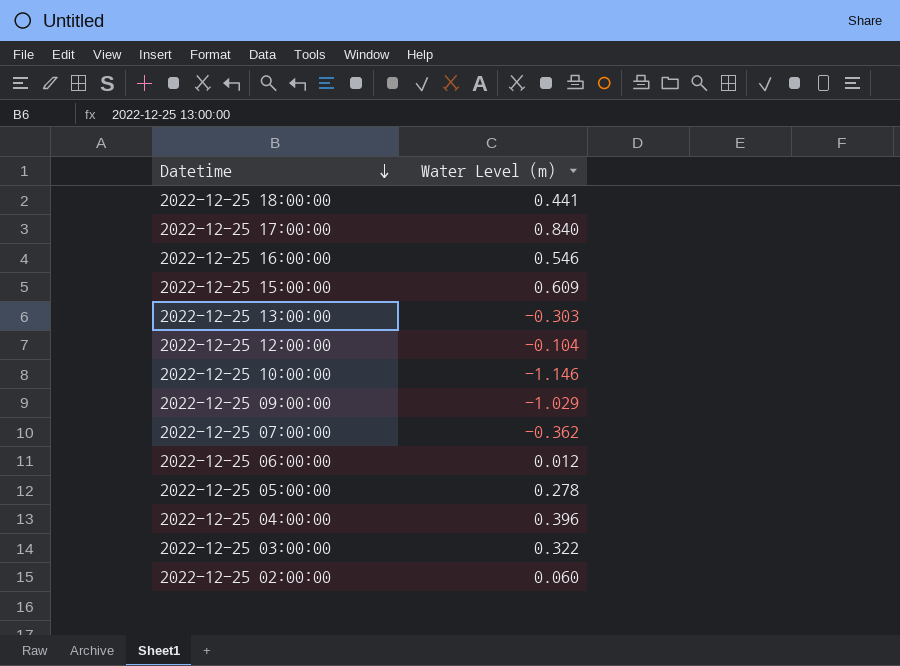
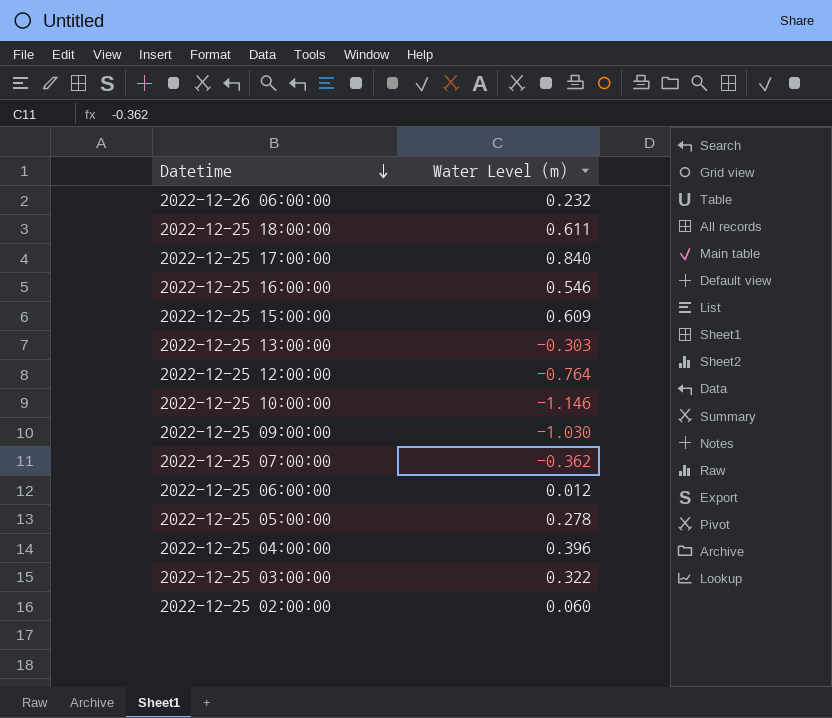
row 2022-12-26 06:00:00: none -> 0.232
2022-12-25 18:00:00 | Water Level (m): 0.441 -> 0.611
2022-12-25 12:00:00 | Water Level (m): -0.104 -> -0.764
2022-12-25 09:00:00 | Water Level (m): -1.029 -> -1.030

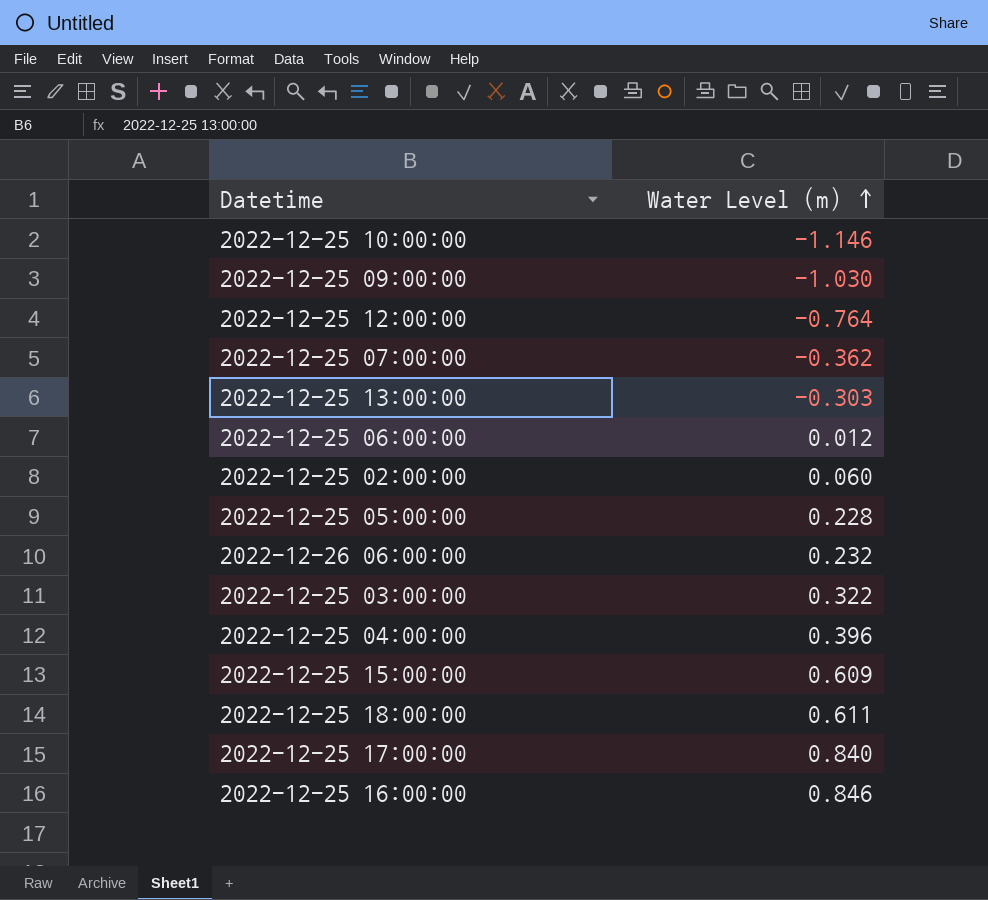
row order: Datetime descending -> Water Level (m) ascending
2022-12-25 05:00:00 | Water Level (m): 0.278 -> 0.228
2022-12-25 16:00:00 | Water Level (m): 0.546 -> 0.846

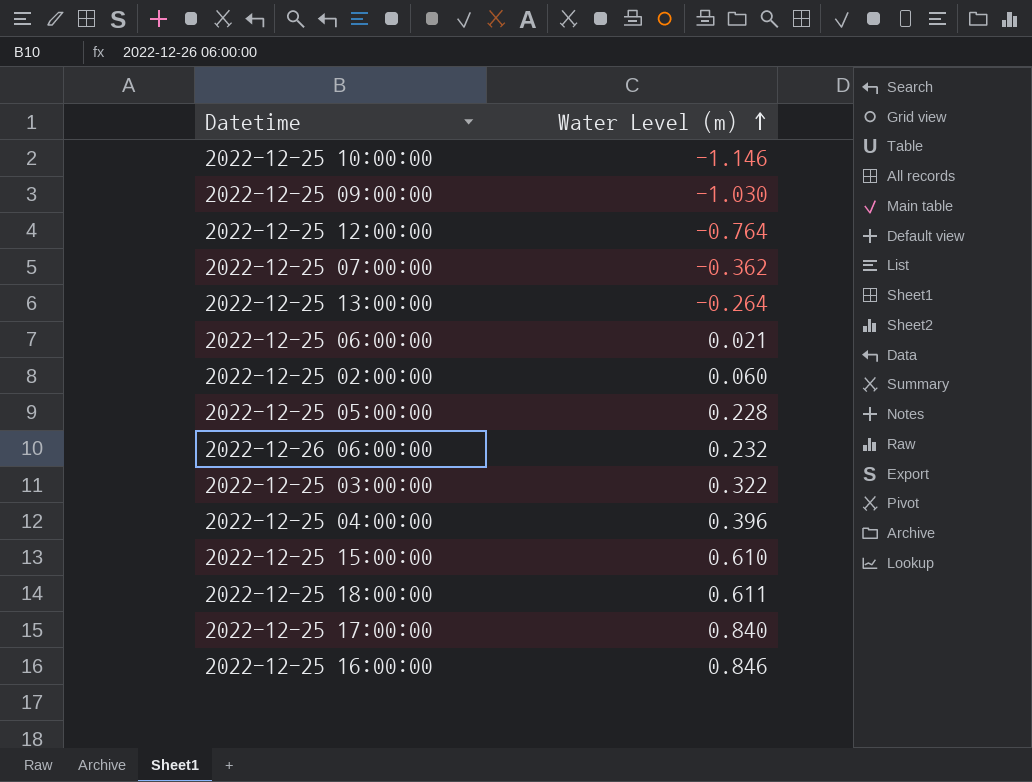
2022-12-25 13:00:00 | Water Level (m): -0.303 -> -0.264
2022-12-25 06:00:00 | Water Level (m): 0.012 -> 0.021
2022-12-25 15:00:00 | Water Level (m): 0.609 -> 0.610

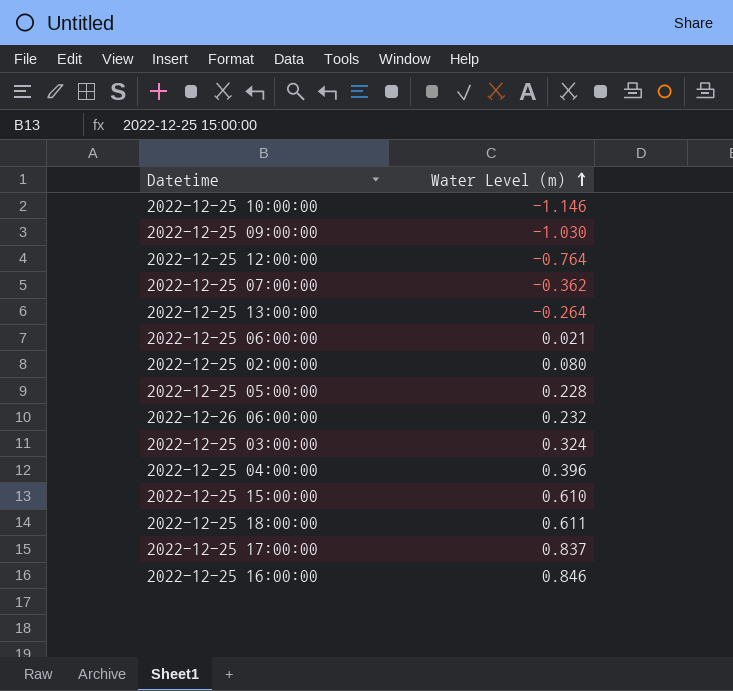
2022-12-25 02:00:00 | Water Level (m): 0.060 -> 0.080
2022-12-25 03:00:00 | Water Level (m): 0.322 -> 0.324
2022-12-25 17:00:00 | Water Level (m): 0.840 -> 0.837

